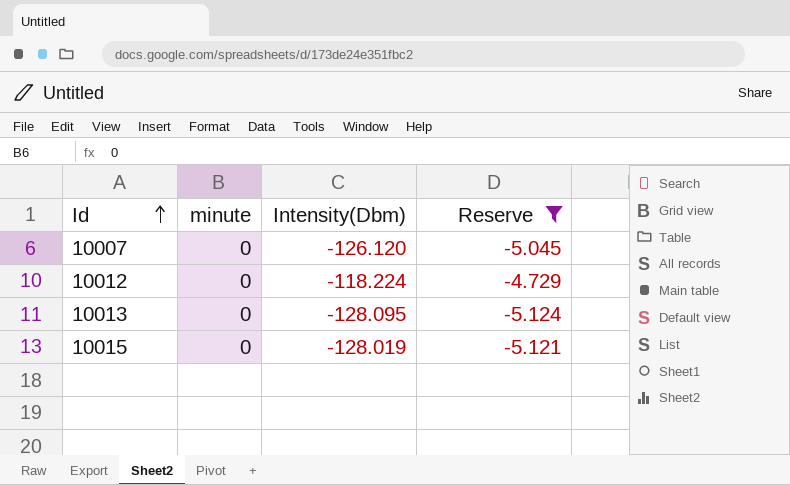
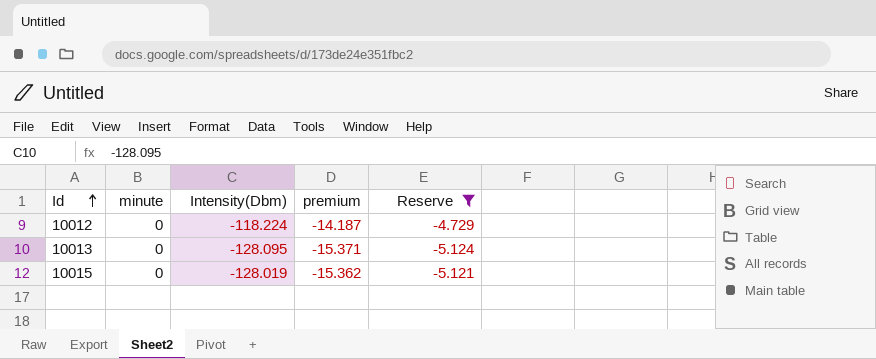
column premium | formula: none -> [Intensity(Dbm)] * 0.12
row 10007: 0 | -126.120 | -5.045 -> none

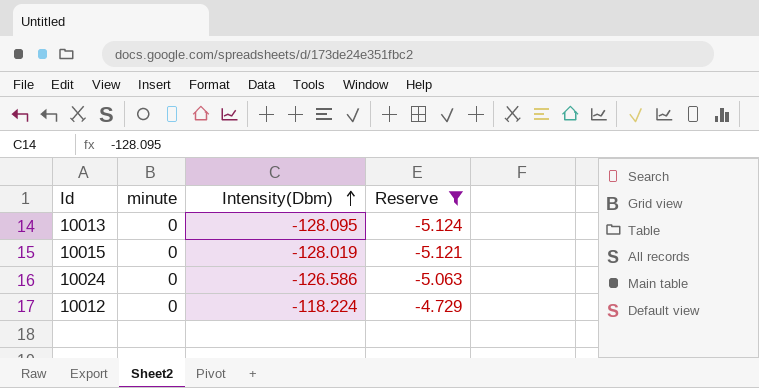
row order: Id ascending -> Intensity(Dbm) ascending
column premium | formula: [Intensity(Dbm)] * 0.12 -> none
row 10024: none -> 0 | -126.586 | -5.063

